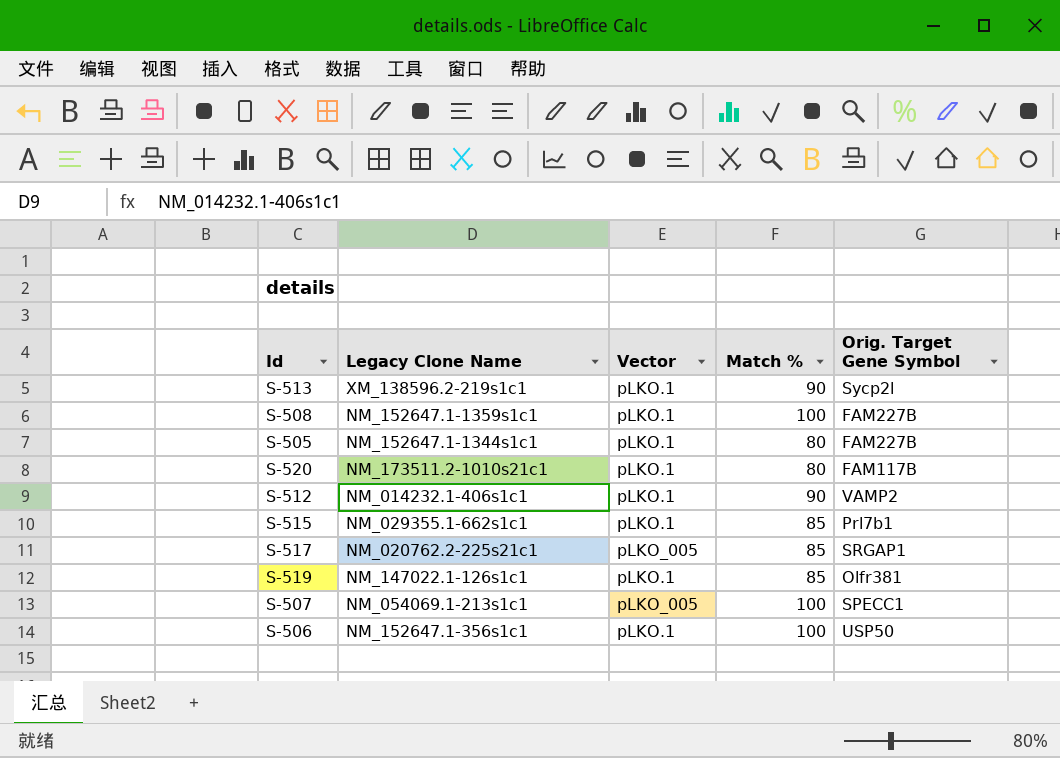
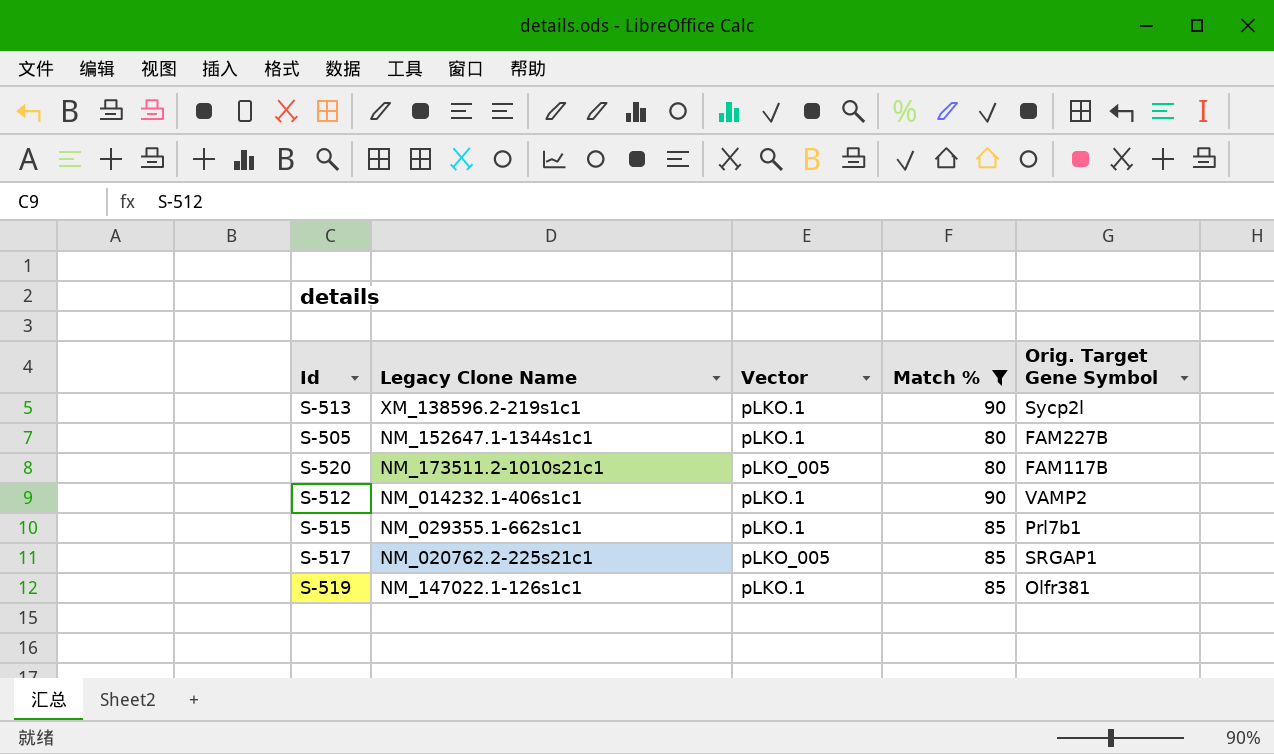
filter: none -> Match % != 100
S-520 | Vector: pLKO.1 -> pLKO_005

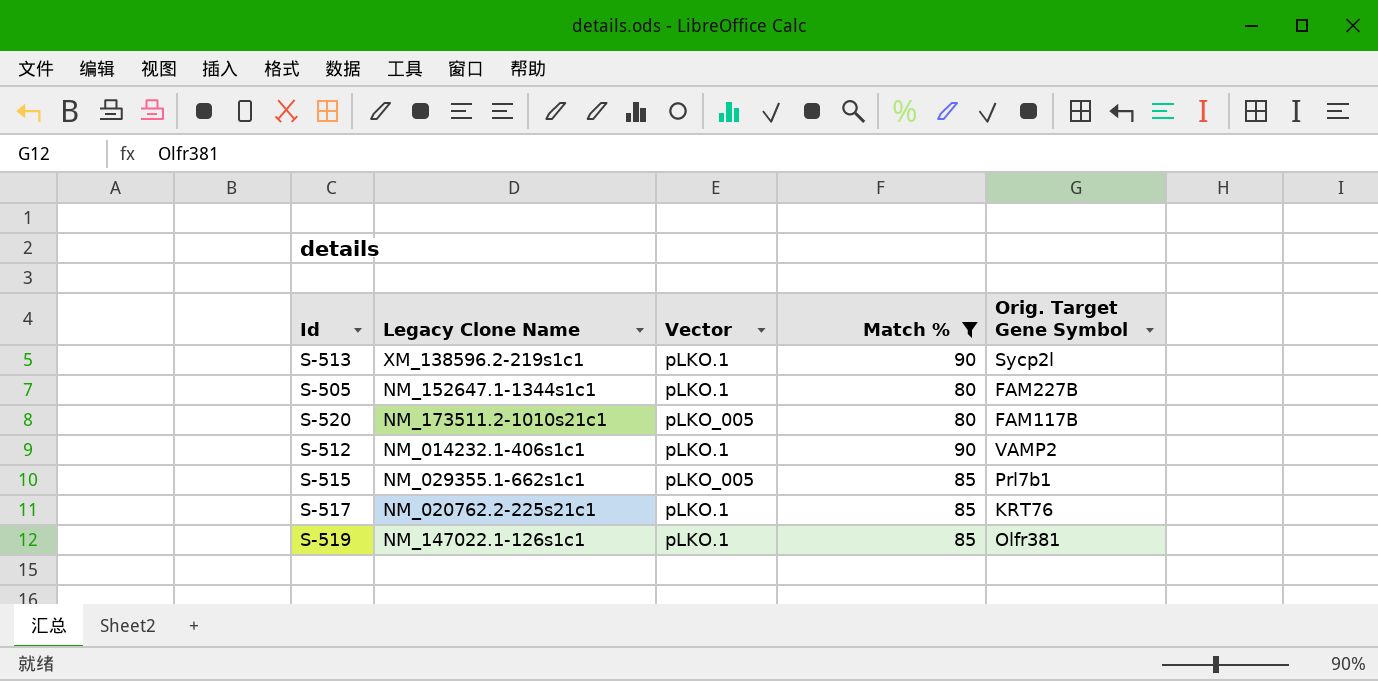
S-515 | Vector: pLKO.1 -> pLKO_005
S-517 | Vector: pLKO_005 -> pLKO.1
S-517 | Orig. Target Gene Symbol: SRGAP1 -> KRT76

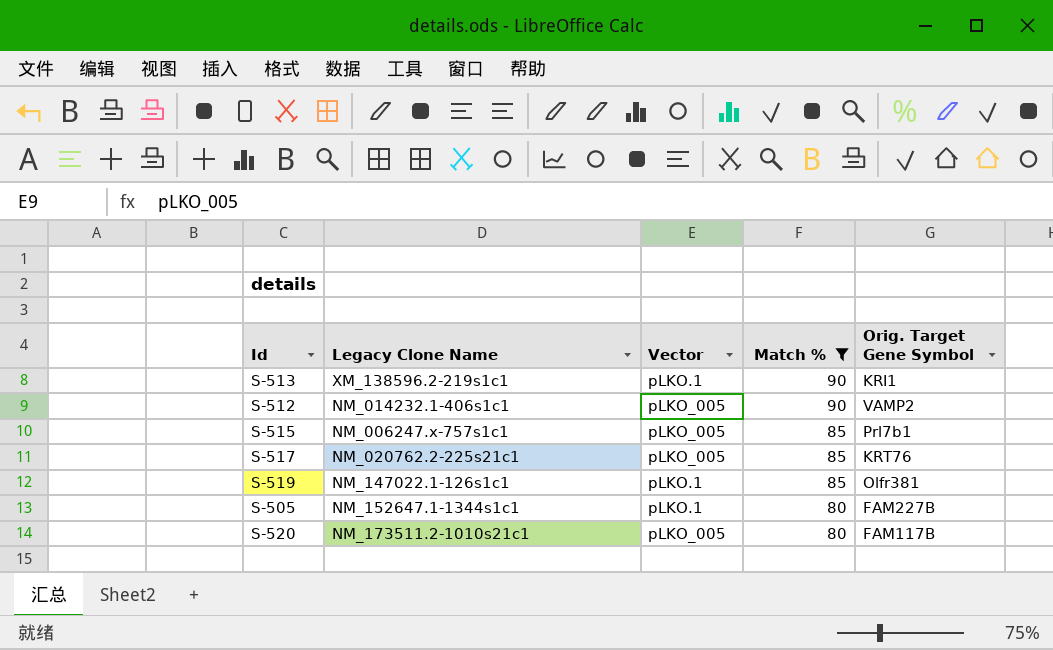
row order: none -> Match % descending
S-513 | Orig. Target Gene Symbol: Sycp2l -> KRI1
S-512 | Vector: pLKO.1 -> pLKO_005
S-515 | Legacy Clone Name: NM_029355.1-662s1c1 -> NM_006247.x-757s1c1
S-517 | Vector: pLKO.1 -> pLKO_005

